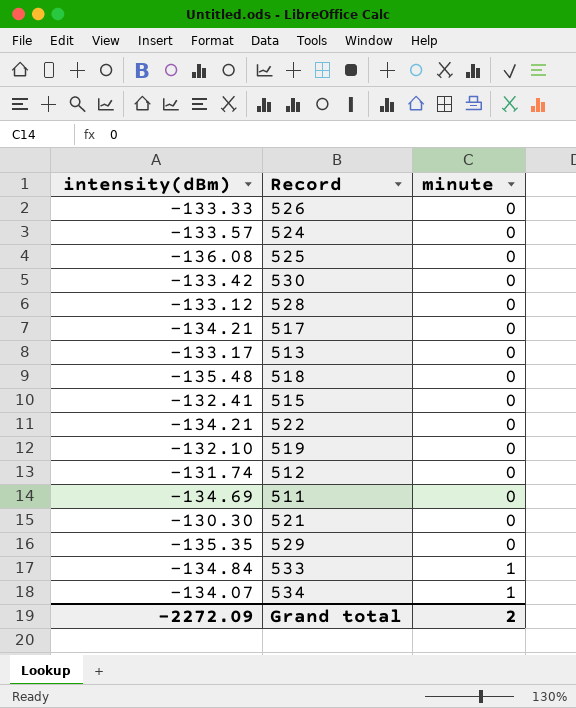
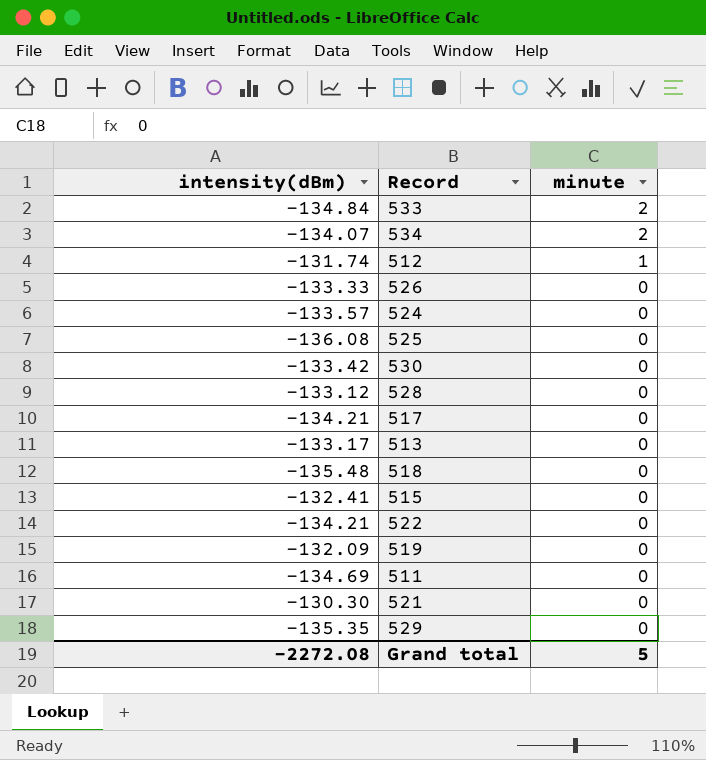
row order: minute ascending -> minute descending
533 | minute: 1 -> 2
534 | minute: 1 -> 2
512 | minute: 0 -> 1
519 | intensity(dBm): -132.10 -> -132.09
Grand total | intensity(dBm): -2272.09 -> -2272.08
Grand total | minute: 2 -> 5

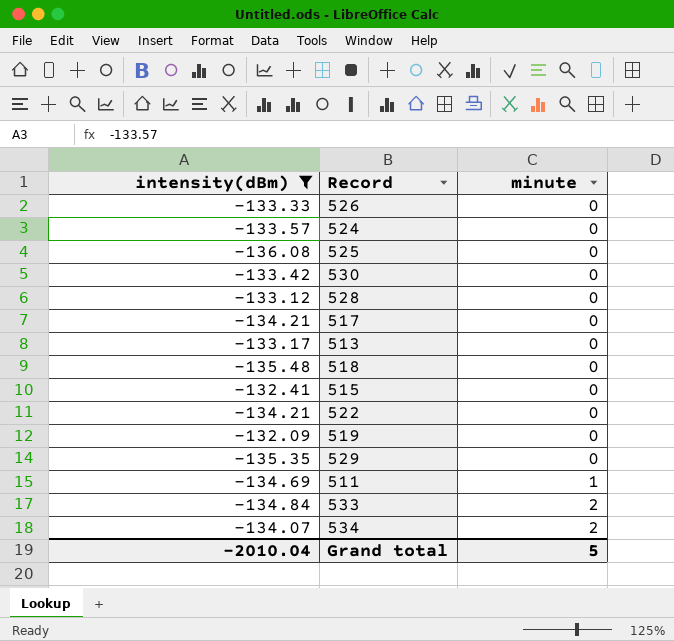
filter: none -> intensity(dBm) <= -132.09
row order: minute descending -> minute ascending
511 | minute: 0 -> 1
Grand total | intensity(dBm): -2272.08 -> -2010.04

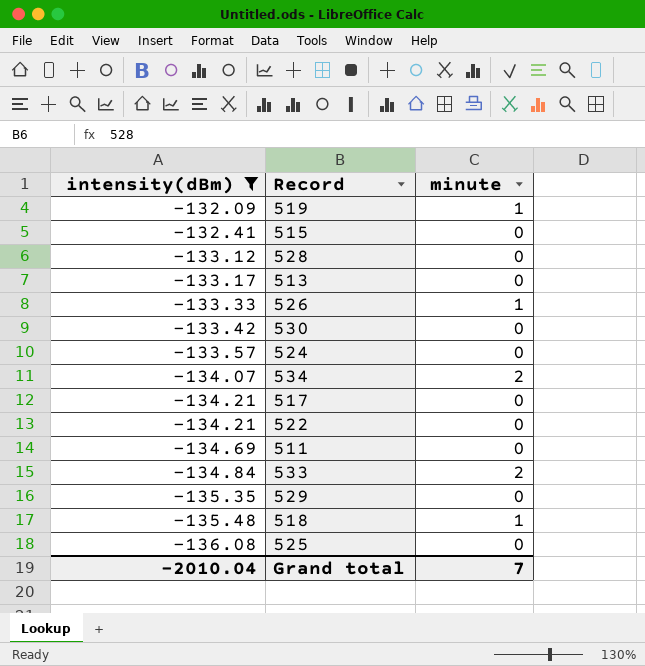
row order: minute ascending -> intensity(dBm) descending
519 | minute: 0 -> 1
526 | minute: 0 -> 1
511 | minute: 1 -> 0
518 | minute: 0 -> 1
Grand total | minute: 5 -> 7

